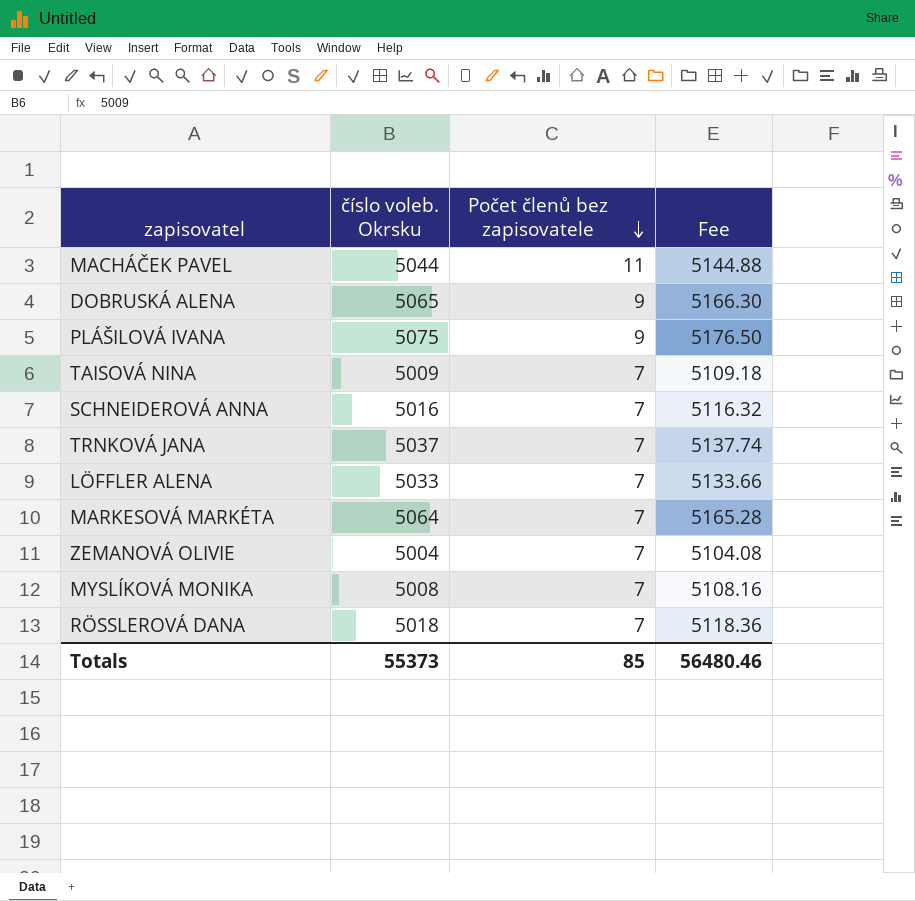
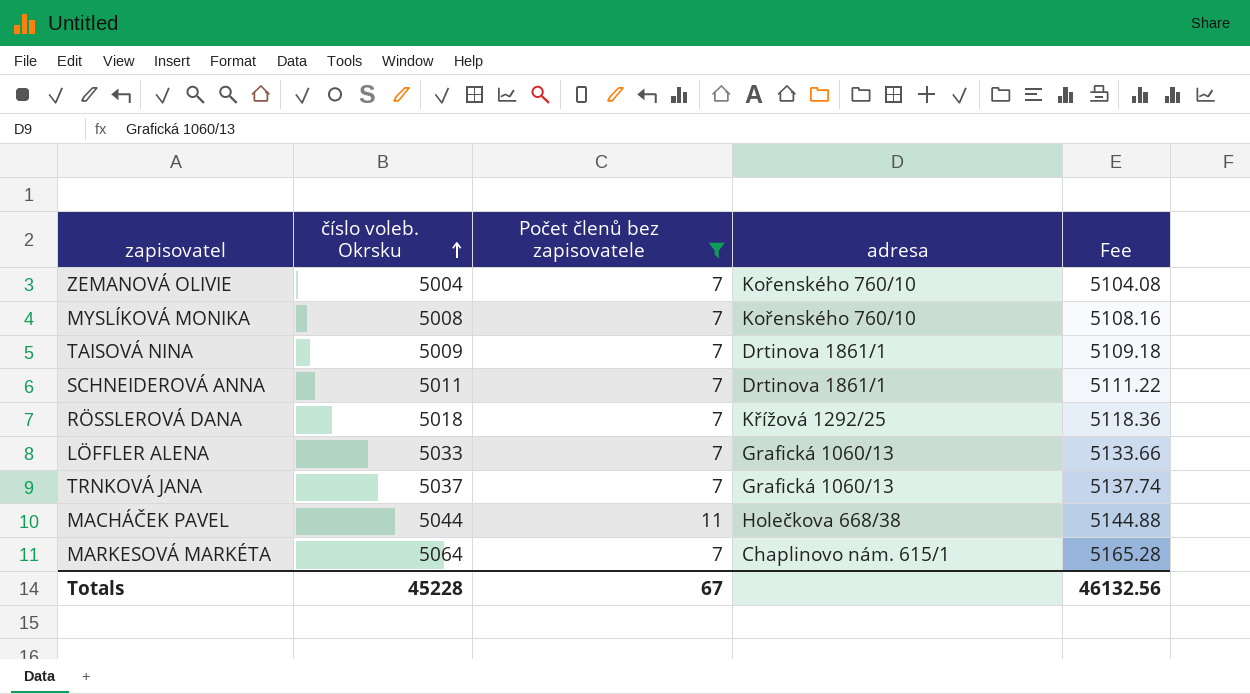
filter: none -> Počet členů bez zapisovatele != 9
row order: Počet členů bez zapisovatele descending -> číslo voleb. Okrsku ascending
column adresa | position: none -> 4
SCHNEIDEROVÁ ANNA | číslo voleb. Okrsku: 5016 -> 5011
SCHNEIDEROVÁ ANNA | Fee: 5116.32 -> 5111.22
Totals | číslo voleb. Okrsku: 55373 -> 45228
Totals | Počet členů bez zapisovatele: 85 -> 67
Totals | Fee: 56480.46 -> 46132.56

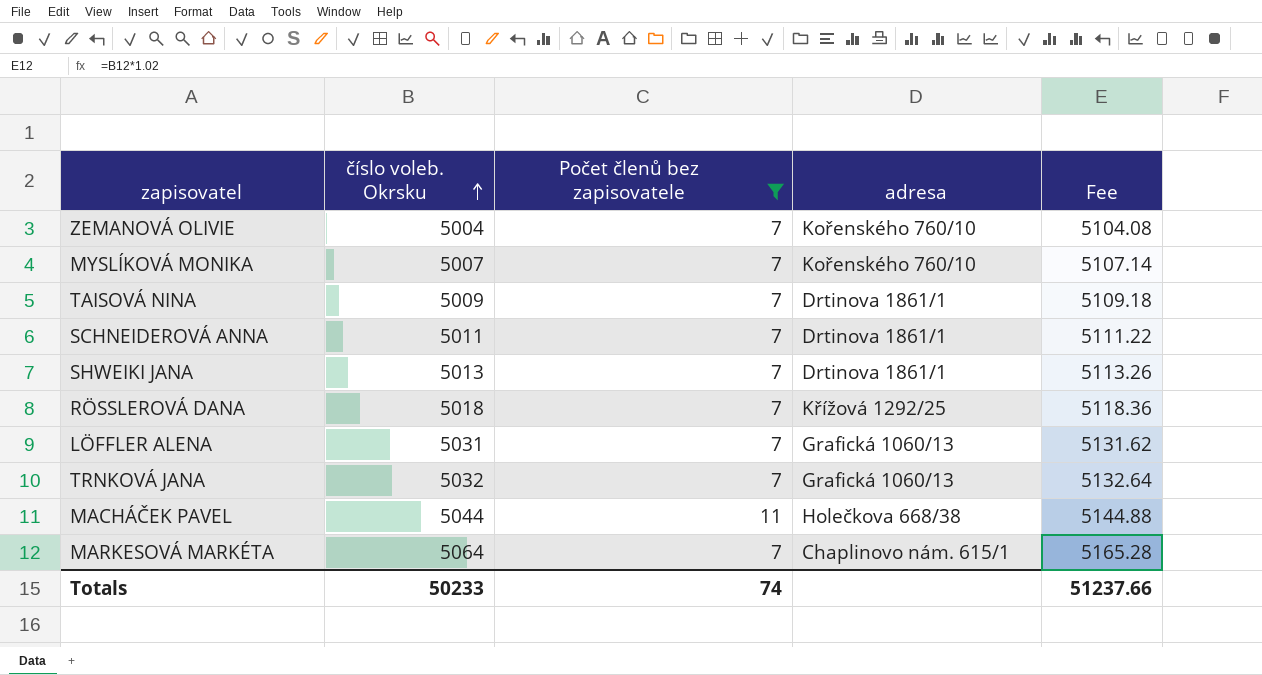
MYSLÍKOVÁ MONIKA | číslo voleb. Okrsku: 5008 -> 5007
MYSLÍKOVÁ MONIKA | Fee: 5108.16 -> 5107.14
row SHWEIKI JANA: none -> 5013 | 7 | Drtinova 1861/1 | 5113.26
LÖFFLER ALENA | číslo voleb. Okrsku: 5033 -> 5031
LÖFFLER ALENA | Fee: 5133.66 -> 5131.62
TRNKOVÁ JANA | číslo voleb. Okrsku: 5037 -> 5032
TRNKOVÁ JANA | Fee: 5137.74 -> 5132.64
Totals | číslo voleb. Okrsku: 45228 -> 50233
Totals | Počet členů bez zapisovatele: 67 -> 74
Totals | Fee: 46132.56 -> 51237.66

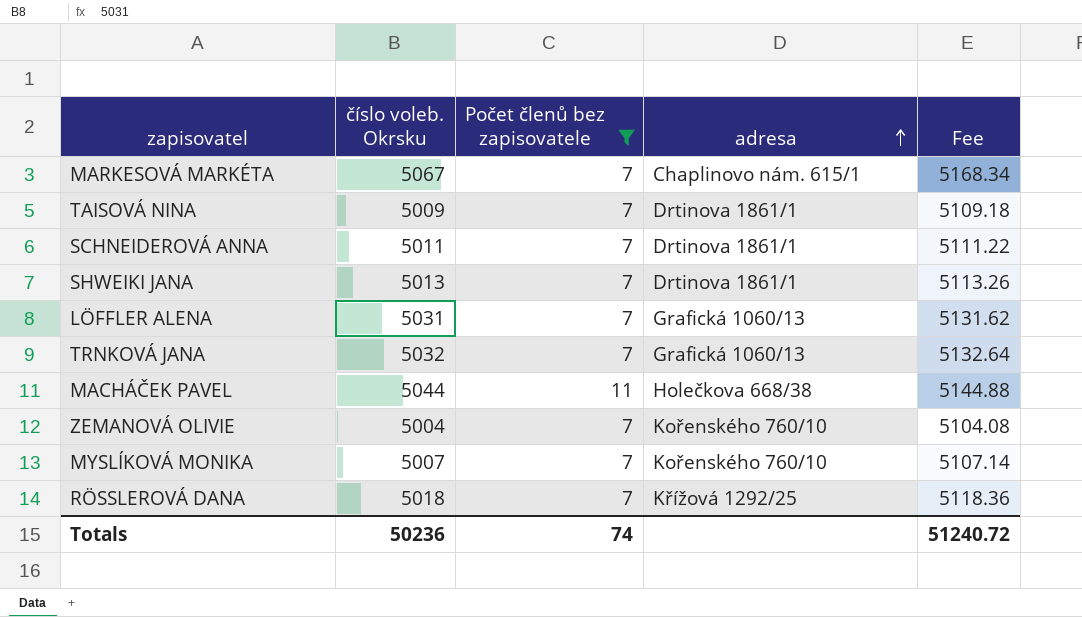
row order: číslo voleb. Okrsku ascending -> adresa ascending
MARKESOVÁ MARKÉTA | číslo voleb. Okrsku: 5064 -> 5067
MARKESOVÁ MARKÉTA | Fee: 5165.28 -> 5168.34
Totals | číslo voleb. Okrsku: 50233 -> 50236
Totals | Fee: 51237.66 -> 51240.72

